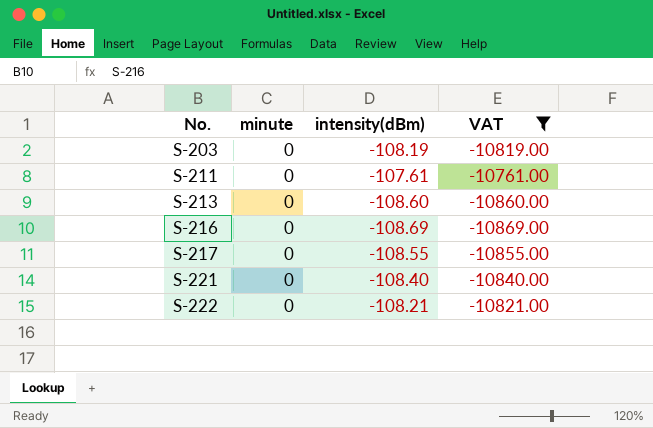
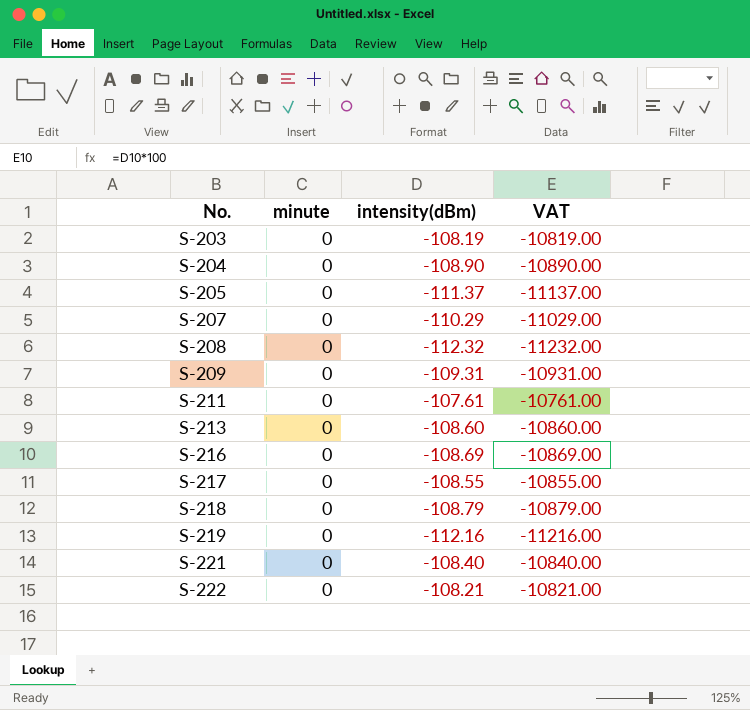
filter: VAT >= -10869.00 -> none

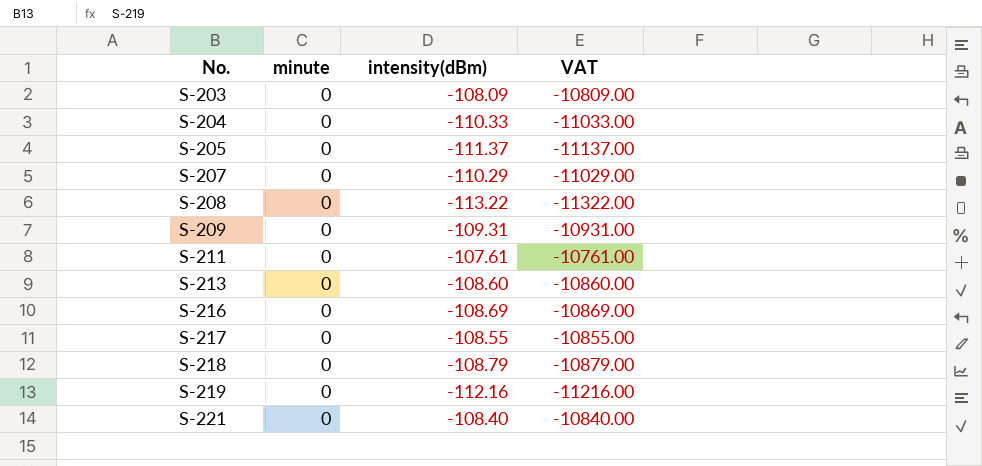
row S-222: 0 | -108.21 | -10821.00 -> none
S-203 | intensity(dBm): -108.19 -> -108.09
S-203 | VAT: -10819.00 -> -10809.00
S-204 | intensity(dBm): -108.90 -> -110.33
S-204 | VAT: -10890.00 -> -11033.00
S-208 | intensity(dBm): -112.32 -> -113.22
S-208 | VAT: -11232.00 -> -11322.00

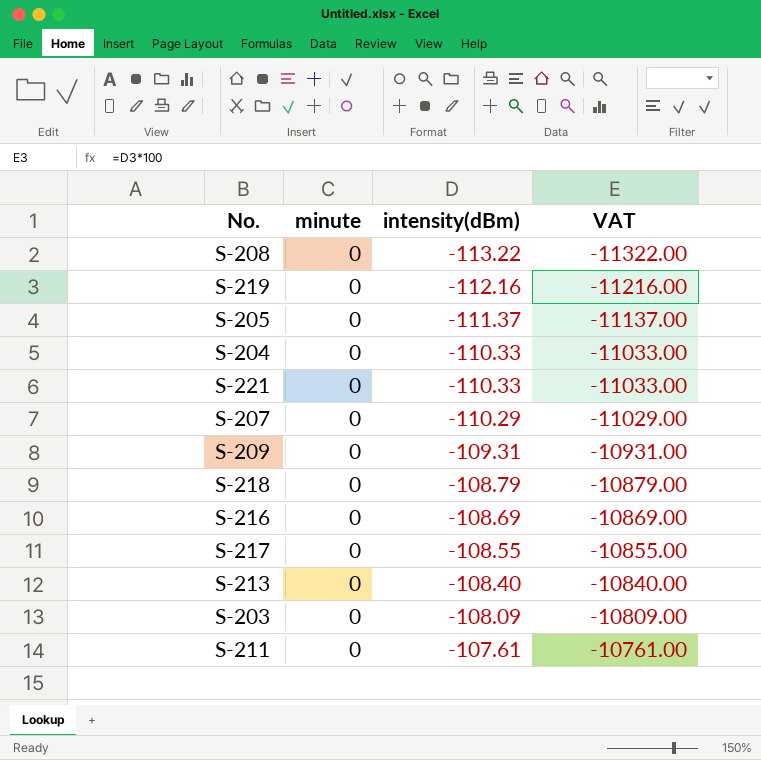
row order: No. ascending -> intensity(dBm) ascending
S-221 | intensity(dBm): -108.40 -> -110.33
S-221 | VAT: -10840.00 -> -11033.00
S-213 | intensity(dBm): -108.60 -> -108.40
S-213 | VAT: -10860.00 -> -10840.00

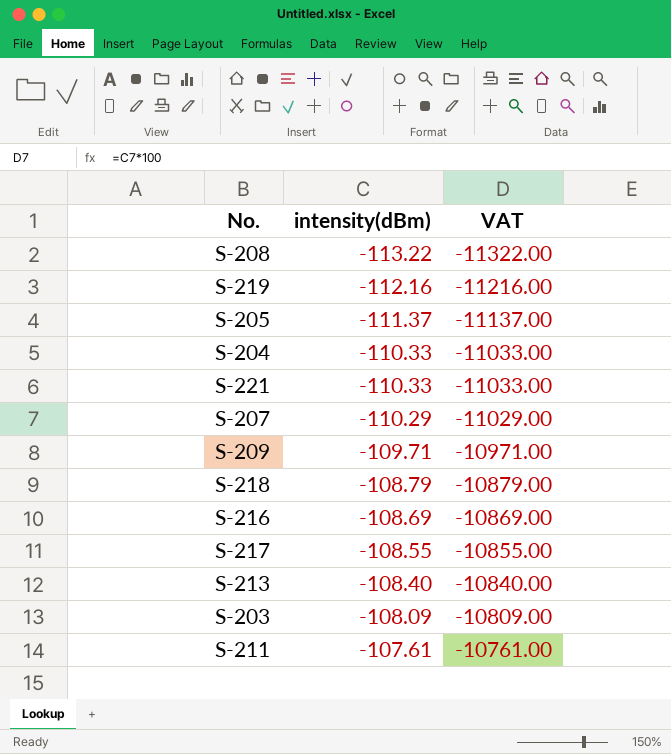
column minute | position: 2 -> none
S-209 | intensity(dBm): -109.31 -> -109.71
S-209 | VAT: -10931.00 -> -10971.00

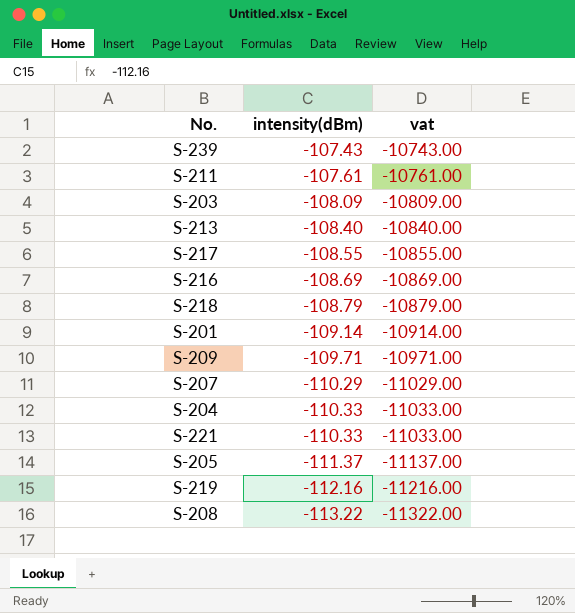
row order: intensity(dBm) ascending -> intensity(dBm) descending
column name: VAT -> vat
row S-239: none -> -107.43 | -10743.00
row S-201: none -> -109.14 | -10914.00

